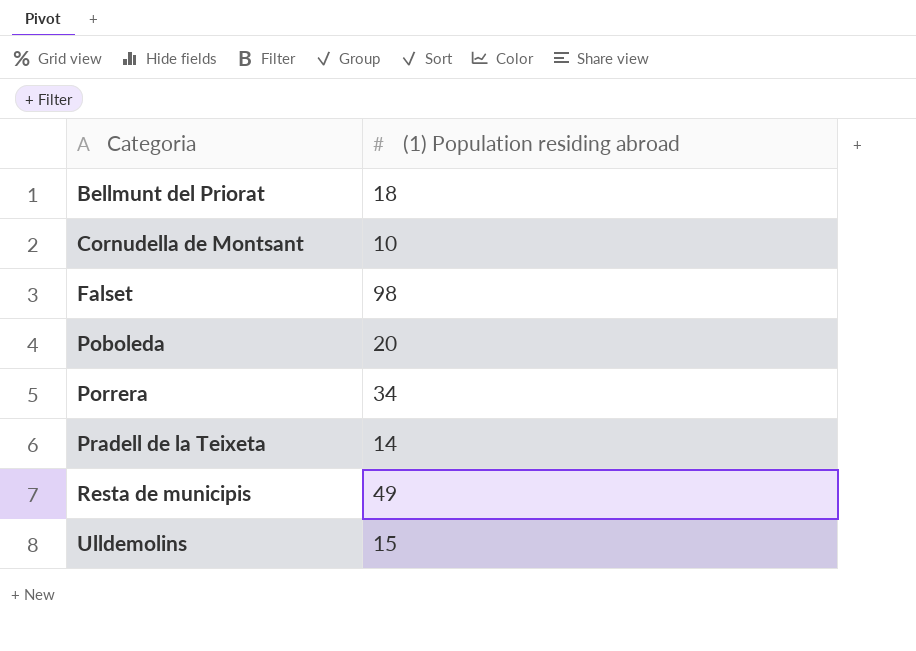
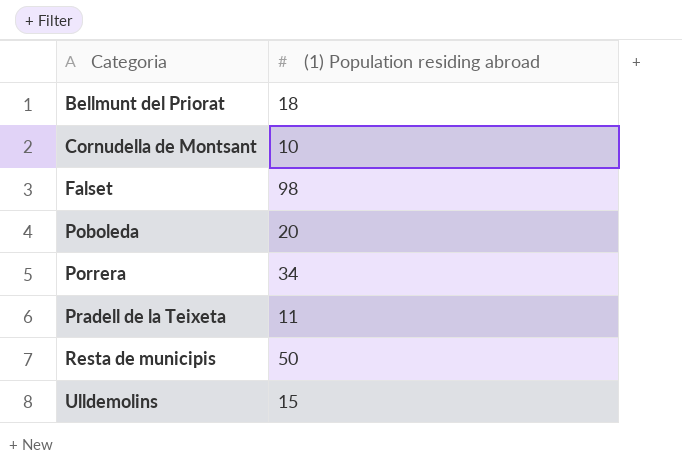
Pradell de la Teixeta | (1) Population residing abroad: 14 -> 11
Resta de municipis | (1) Population residing abroad: 49 -> 50

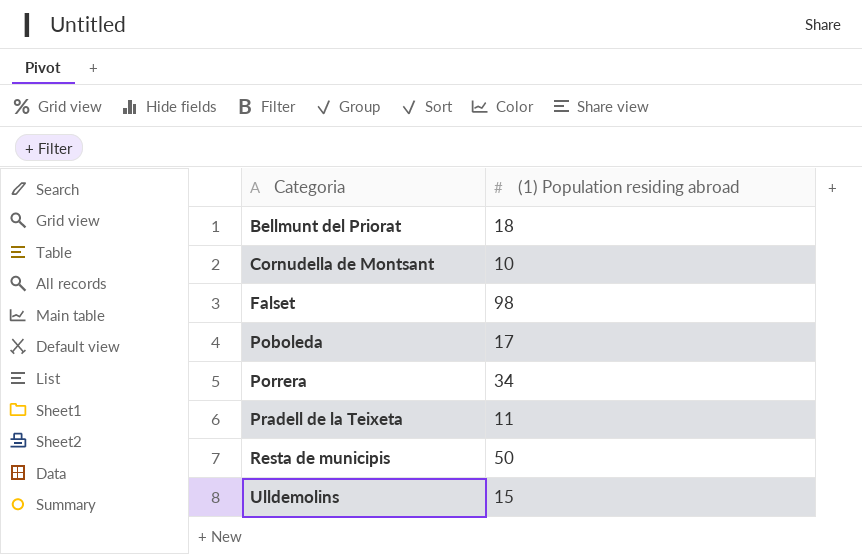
Poboleda | (1) Population residing abroad: 20 -> 17

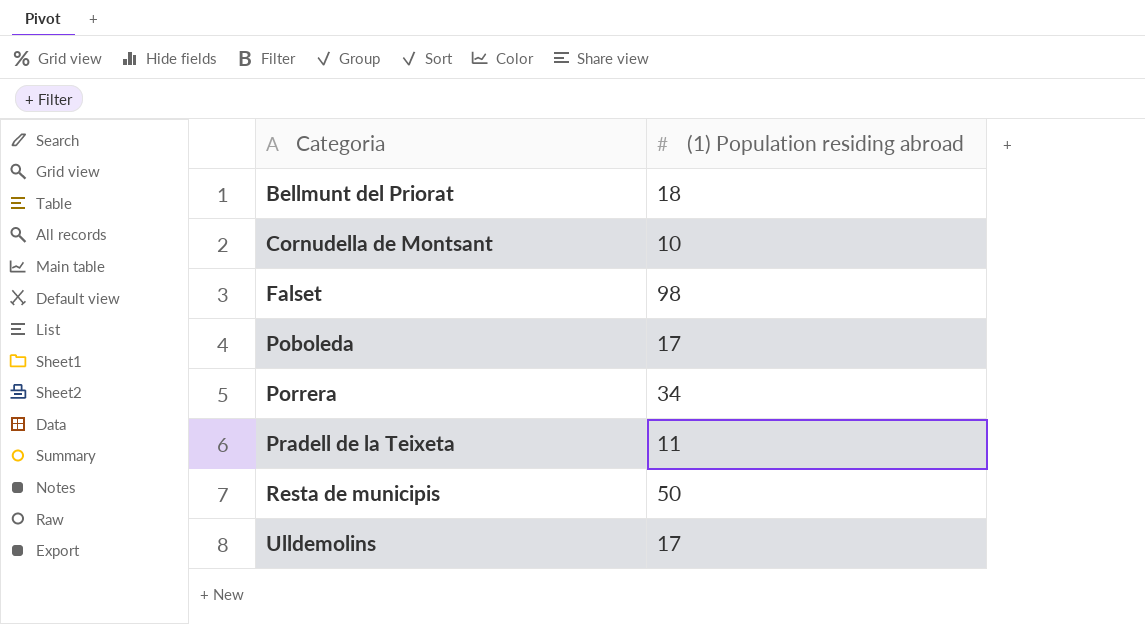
Ulldemolins | (1) Population residing abroad: 15 -> 17

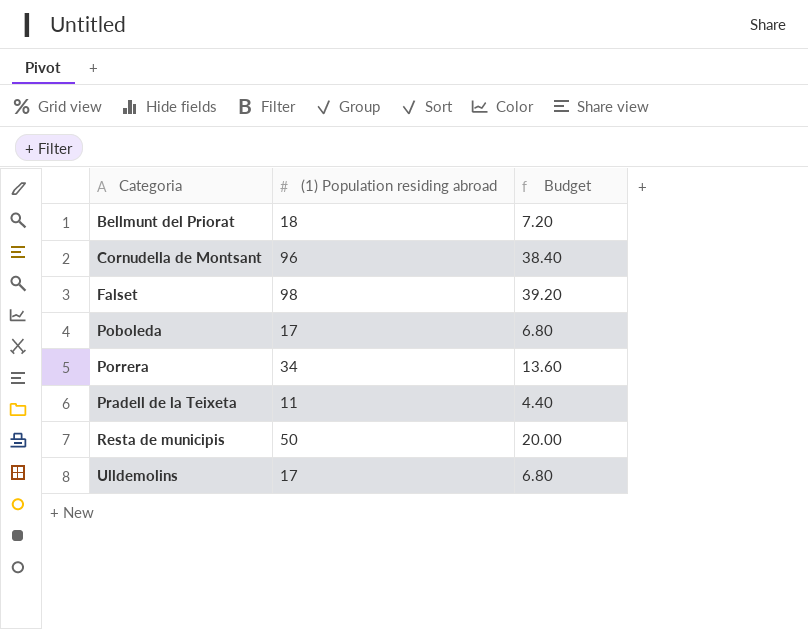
column Budget | formula: none -> [(1) Population residing abroad] * 0.4
Cornudella de Montsant | (1) Population residing abroad: 10 -> 96

